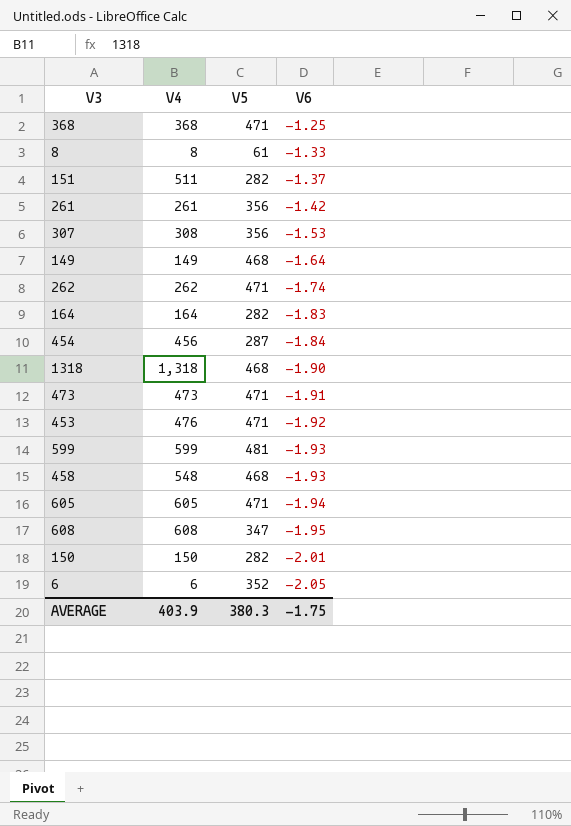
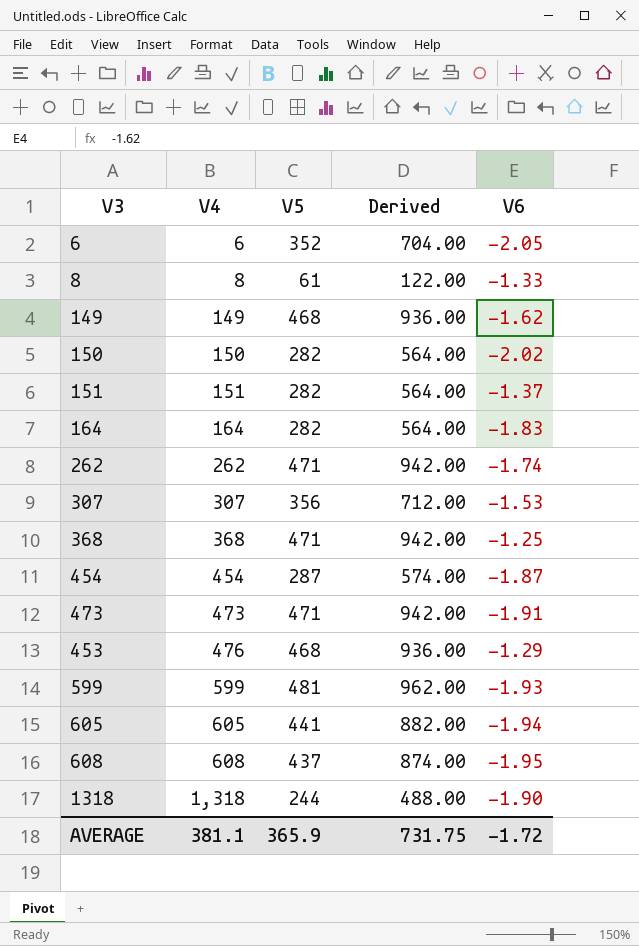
row order: V6 descending -> V4 ascending
column Derived | formula: none -> [V5] * 2
row 261: 261 | 356 | -1.42 -> none
row 458: 548 | 468 | -1.93 -> none
149 | V6: -1.64 -> -1.62
150 | V6: -2.01 -> -2.02
151 | V4: 511 -> 151
307 | V4: 308 -> 307
454 | V4: 456 -> 454
454 | V6: -1.84 -> -1.87
453 | V5: 471 -> 468
453 | V6: -1.92 -> -1.29
605 | V5: 471 -> 441
608 | V5: 347 -> 437
1318 | V5: 468 -> 244
AVERAGE | V4: 403.9 -> 381.1
AVERAGE | V5: 380.3 -> 365.9
AVERAGE | V6: -1.75 -> -1.72

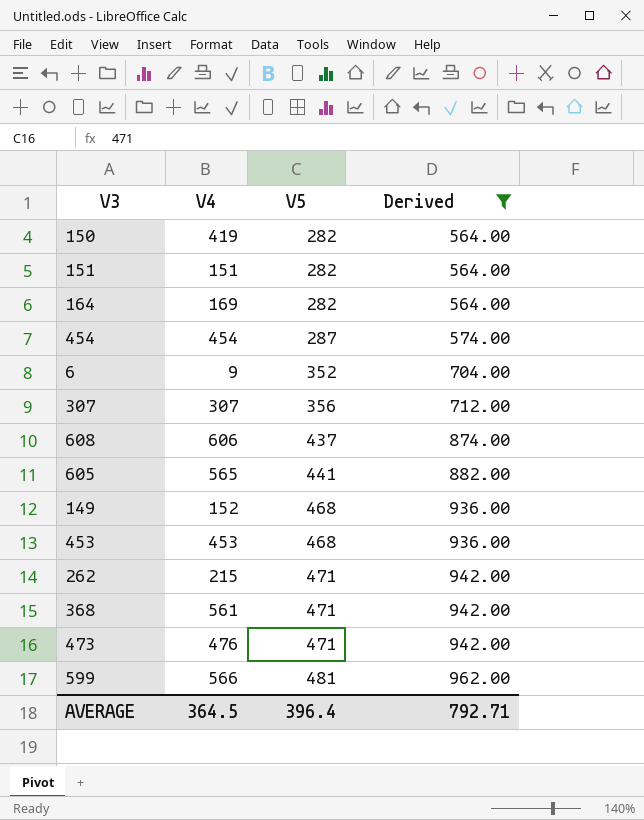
filter: none -> Derived >= 564.00
row order: V4 ascending -> V5 ascending
column V6 | position: 5 -> none
150 | V4: 150 -> 419
164 | V4: 164 -> 169
6 | V4: 6 -> 9
608 | V4: 608 -> 606
605 | V4: 605 -> 565
149 | V4: 149 -> 152
453 | V4: 476 -> 453
262 | V4: 262 -> 215
368 | V4: 368 -> 561
473 | V4: 473 -> 476
599 | V4: 599 -> 566
AVERAGE | V4: 381.1 -> 364.5
AVERAGE | V5: 365.9 -> 396.4
AVERAGE | Derived: 731.75 -> 792.71

